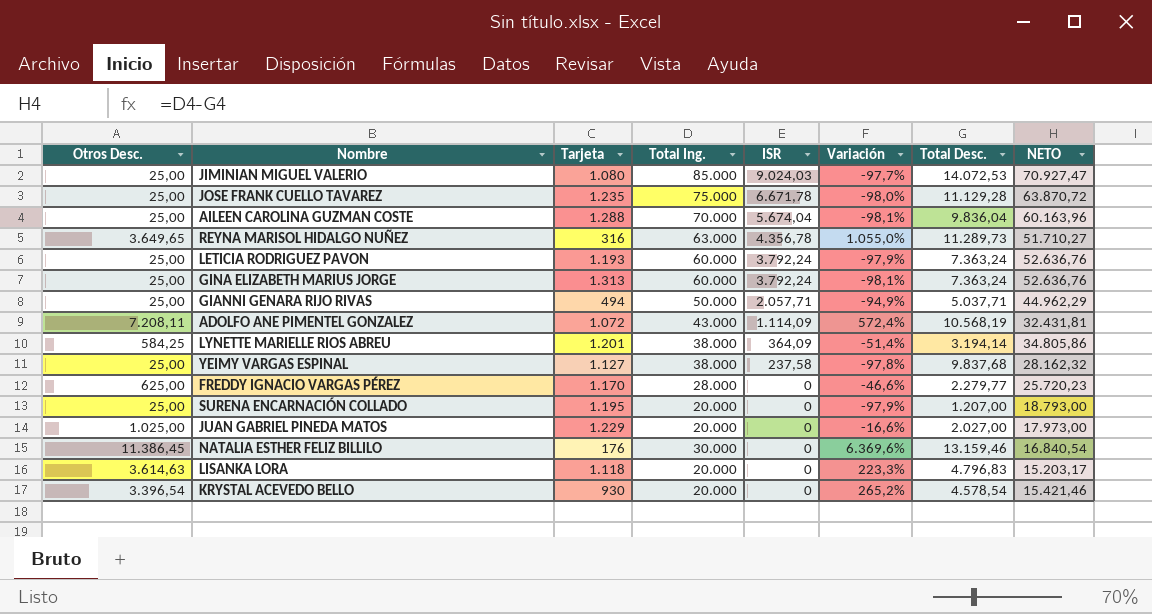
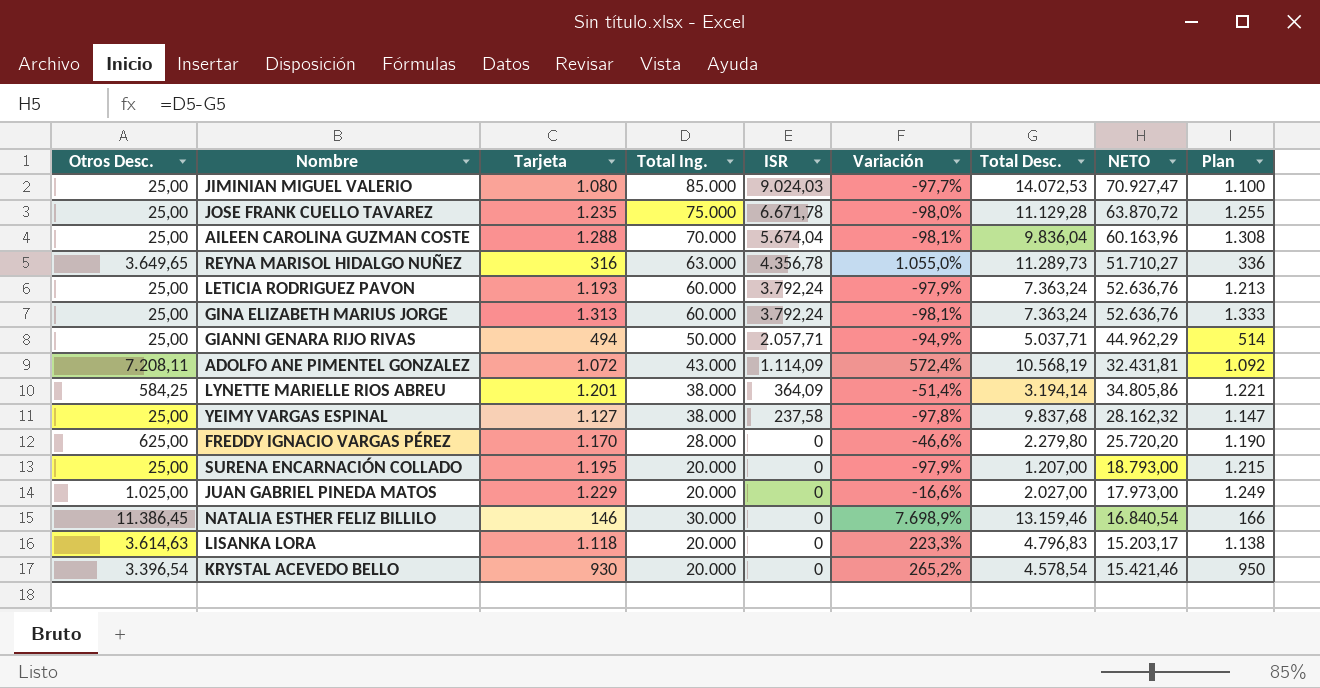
column Plan | formula: none -> [Tarjeta] + 20
FREDDY IGNACIO VARGAS PÉREZ | Total Desc.: 2.279,77 -> 2.279,80
FREDDY IGNACIO VARGAS PÉREZ | NETO: 25.720,23 -> 25.720,20
NATALIA ESTHER FELIZ BILLILO | Tarjeta: 176 -> 146
NATALIA ESTHER FELIZ BILLILO | Variación: 6.369,6% -> 7.698,9%

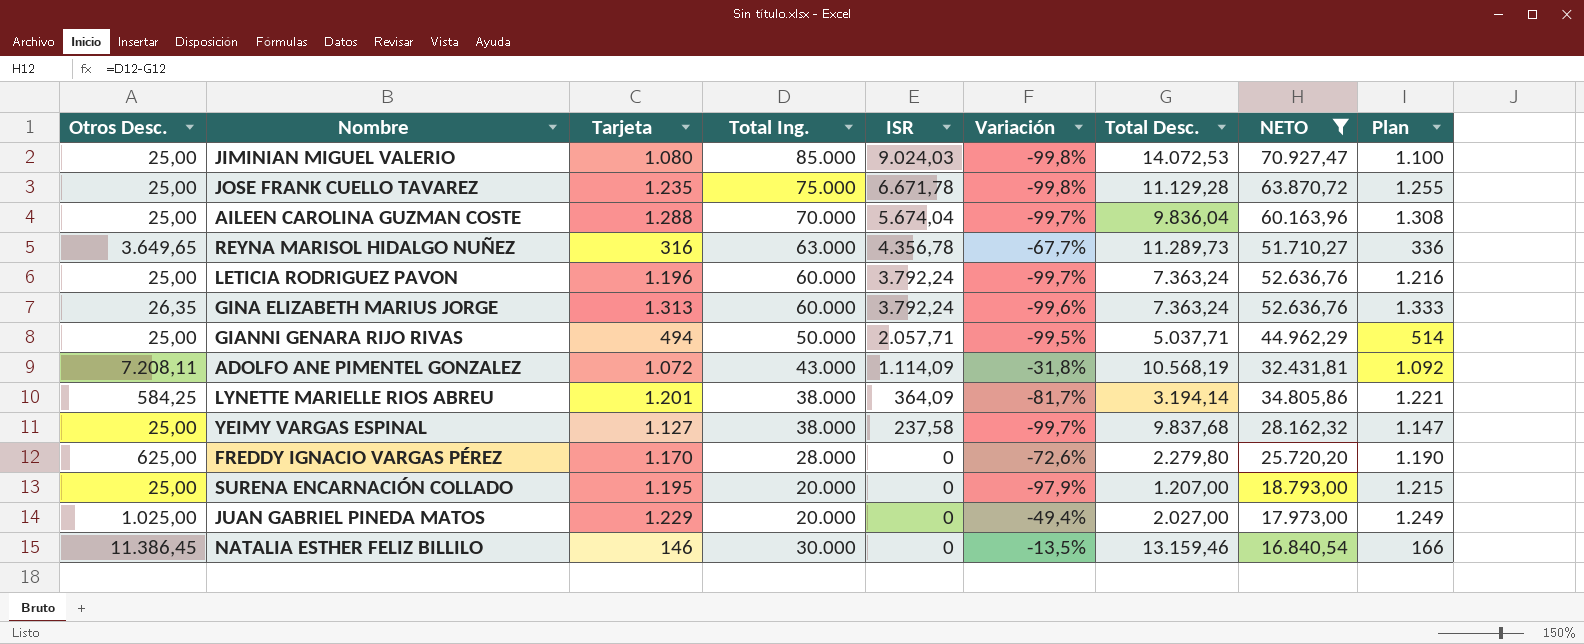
filter: none -> NETO >= 16.840,54
column Variación | formula: ([Otros Desc.] - [Tarjeta]) / [Tarjeta] -> ([Otros Desc.] - [Total Desc.]) / [Total Desc.]
LETICIA RODRIGUEZ PAVON | Tarjeta: 1.193 -> 1.196
LETICIA RODRIGUEZ PAVON | Plan: 1.213 -> 1.216
GINA ELIZABETH MARIUS JORGE | Otros Desc.: 25,00 -> 26,35

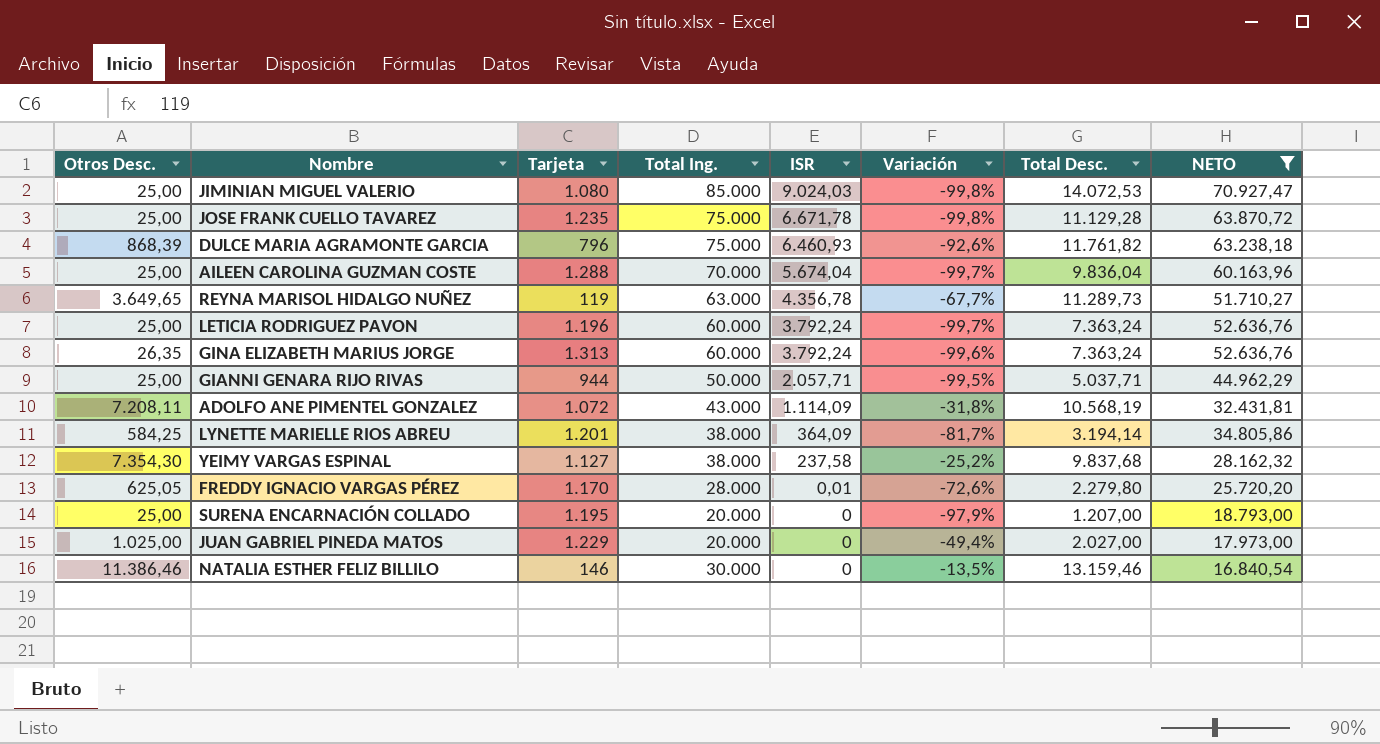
column Plan | formula: [Tarjeta] + 20 -> none
row DULCE MARIA AGRAMONTE GARCIA: none -> 868,39 | 796 | 75.000 | 6.460,93 | -92,6% | 11.761,82 | 63.238,18
REYNA MARISOL HIDALGO NUÑEZ | Tarjeta: 316 -> 119
GIANNI GENARA RIJO RIVAS | Tarjeta: 494 -> 944
YEIMY VARGAS ESPINAL | Otros Desc.: 25,00 -> 7.354,30
YEIMY VARGAS ESPINAL | Variación: -99,7% -> -25,2%
FREDDY IGNACIO VARGAS PÉREZ | Otros Desc.: 625,00 -> 625,05
FREDDY IGNACIO VARGAS PÉREZ | ISR: 0 -> 0,01
NATALIA ESTHER FELIZ BILLILO | Otros Desc.: 11.386,45 -> 11.386,46

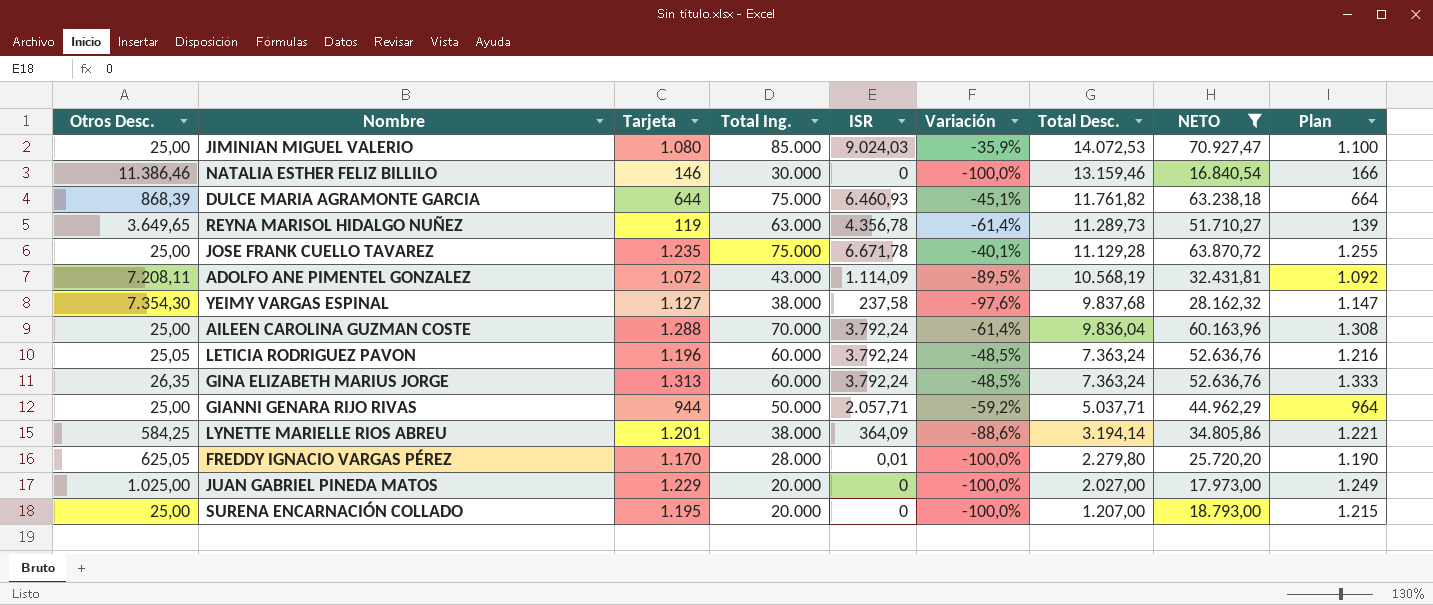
row order: ISR descending -> Total Desc. descending
column Variación | formula: ([Otros Desc.] - [Total Desc.]) / [Total Desc.] -> ([ISR] - [Total Desc.]) / [Total Desc.]
column Plan | formula: none -> [Tarjeta] + 20
DULCE MARIA AGRAMONTE GARCIA | Tarjeta: 796 -> 644
AILEEN CAROLINA GUZMAN COSTE | ISR: 5.674,04 -> 3.792,24
LETICIA RODRIGUEZ PAVON | Otros Desc.: 25,00 -> 25,05

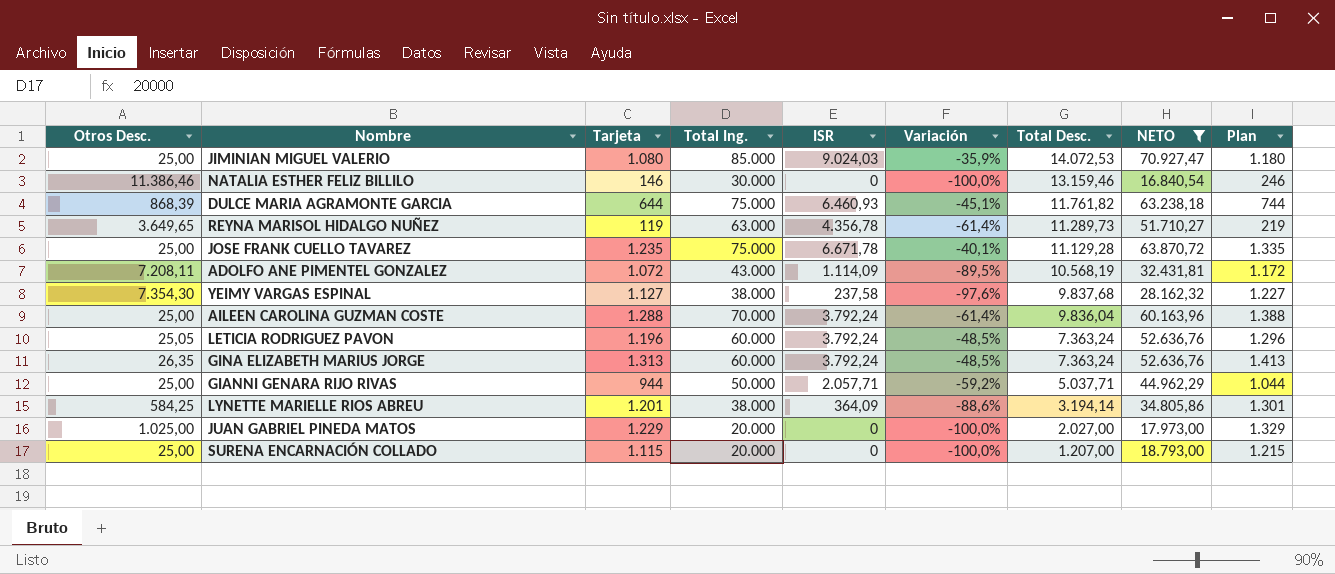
column Plan | formula: [Tarjeta] + 20 -> [Tarjeta] + 100
row FREDDY IGNACIO VARGAS PÉREZ: 625,05 | 1.170 | 28.000 | 0,01 | -100,0% | 2.279,80 | 25.720,20 | 1.190 -> none
SURENA ENCARNACIÓN COLLADO | Tarjeta: 1.195 -> 1.115

